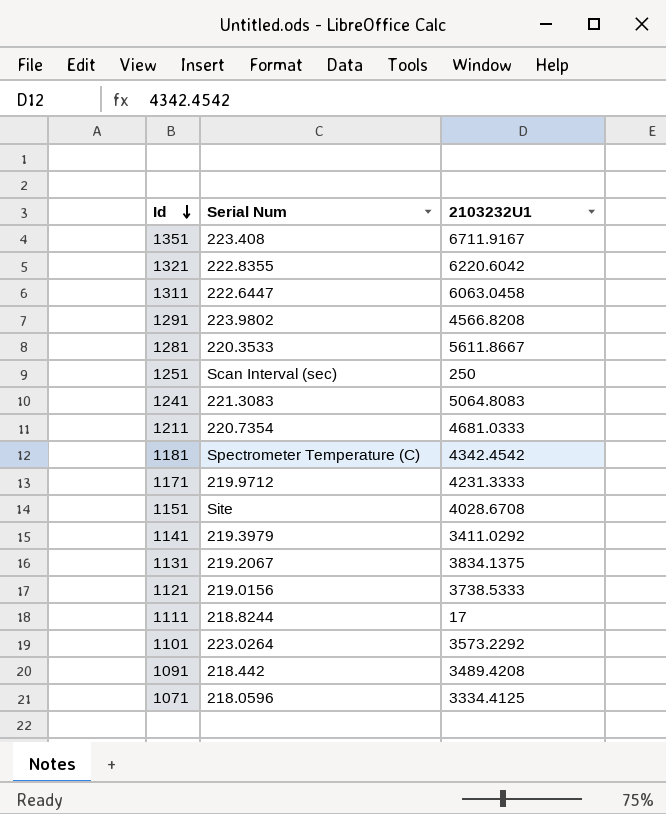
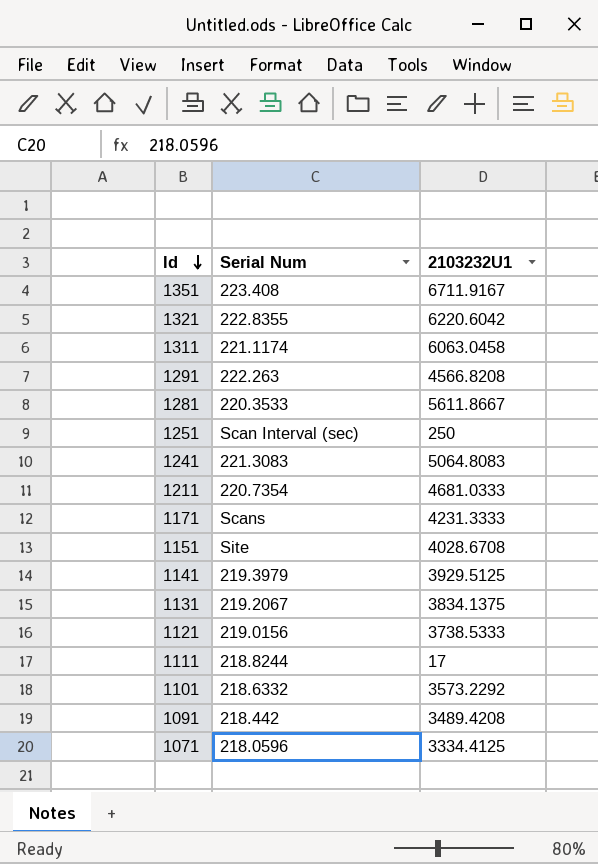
row 1181: Spectrometer Temperature (C) | 4342.4542 -> none
1311 | Serial Num: 222.6447 -> 221.1174
1291 | Serial Num: 223.9802 -> 222.263
1171 | Serial Num: 219.9712 -> Scans
1141 | 2103232U1: 3411.0292 -> 3929.5125
1101 | Serial Num: 223.0264 -> 218.6332

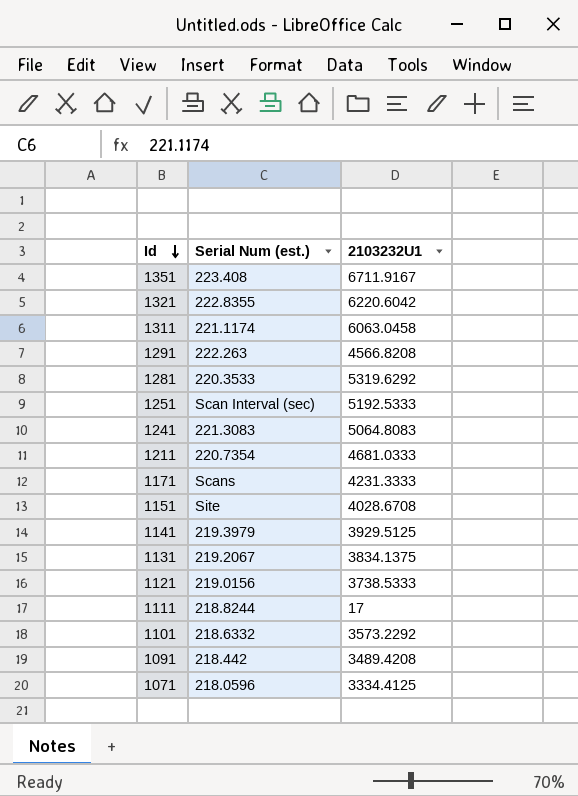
column name: Serial Num -> Serial Num (est.)
1281 | 2103232U1: 5611.8667 -> 5319.6292
1251 | 2103232U1: 250 -> 5192.5333

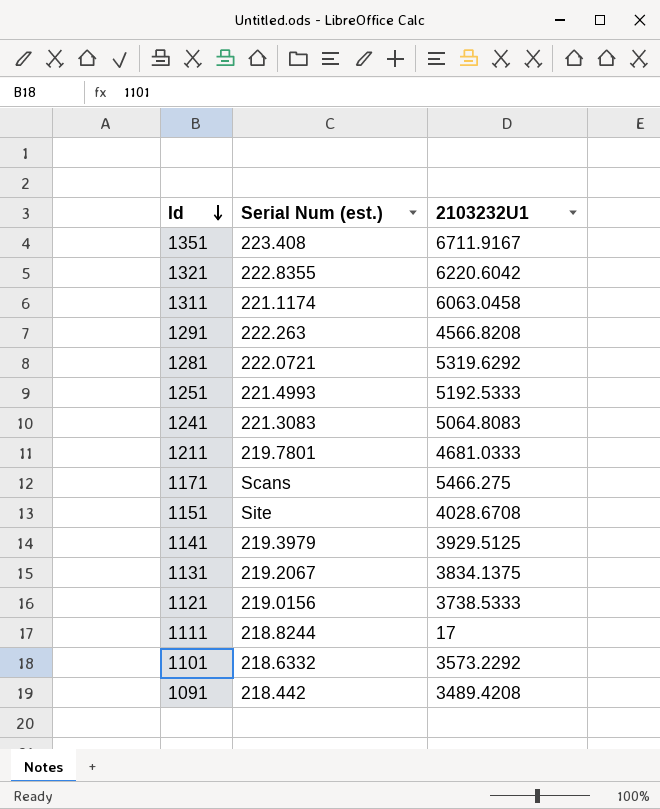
row 1071: 218.0596 | 3334.4125 -> none
1281 | Serial Num (est.): 220.3533 -> 222.0721
1251 | Serial Num (est.): Scan Interval (sec) -> 221.4993
1211 | Serial Num (est.): 220.7354 -> 219.7801
1171 | 2103232U1: 4231.3333 -> 5466.275

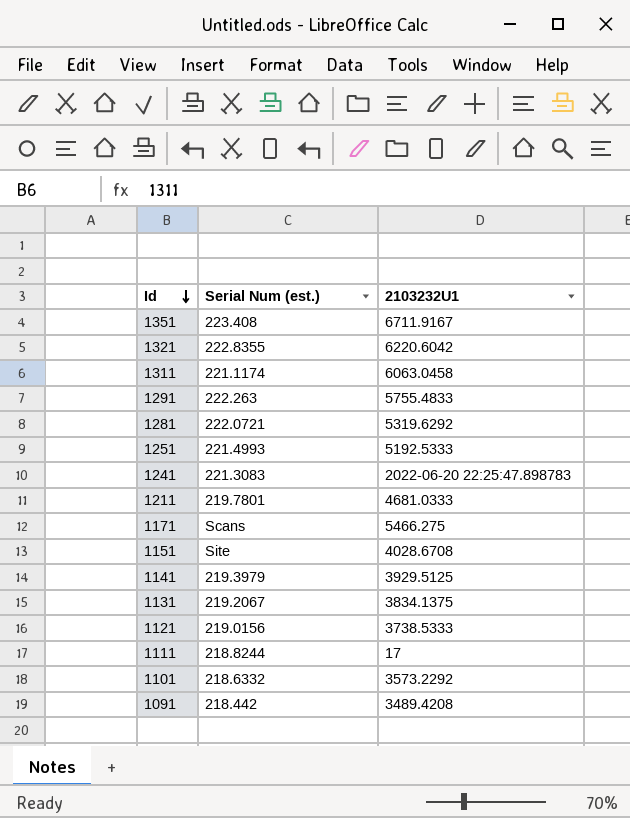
1291 | 2103232U1: 4566.8208 -> 5755.4833
1241 | 2103232U1: 5064.8083 -> 2022-06-20 22:25:47.898783

